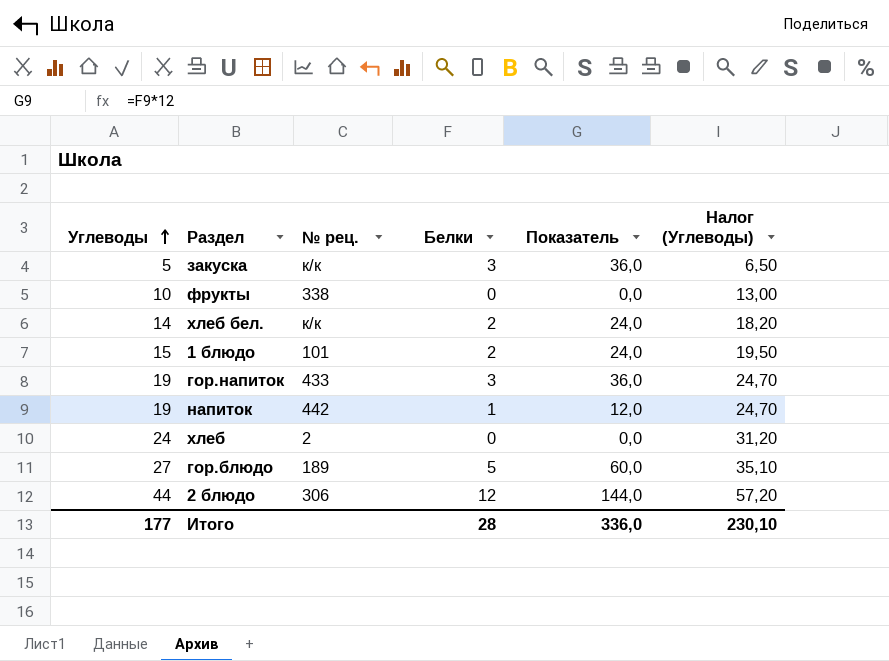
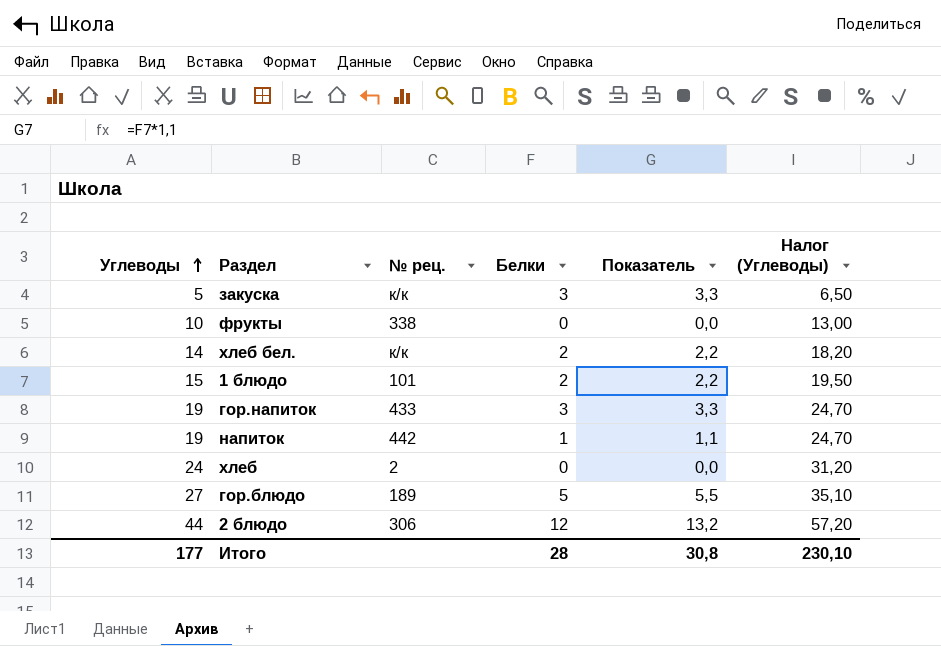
column Показатель | formula: [Белки] * 12 -> [Белки] * 1,1
Итого | Показатель: 336,0 -> 30,8

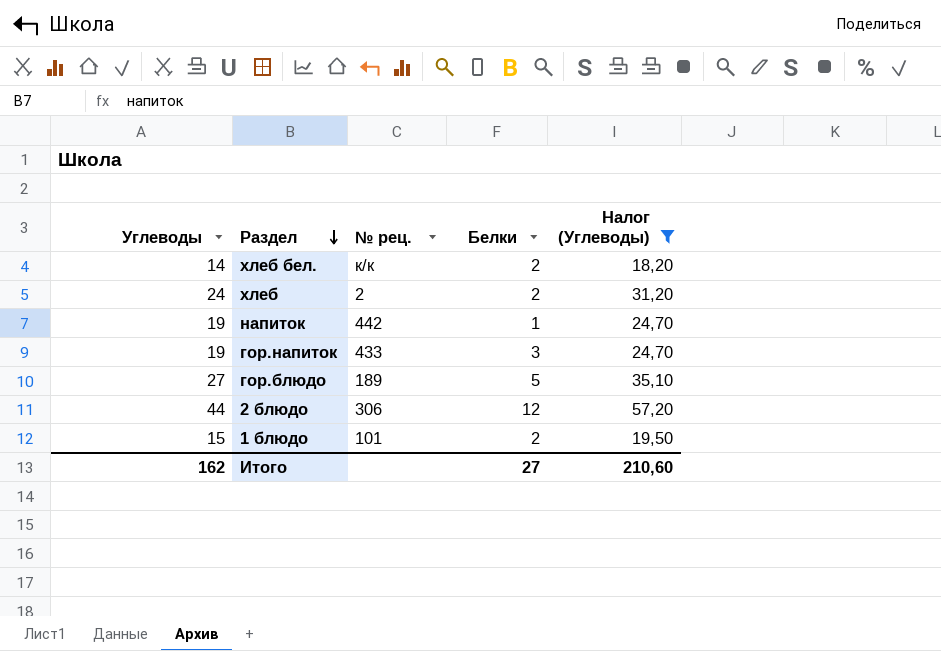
filter: none -> Налог (Углеводы) >= 18,20
row order: Углеводы ascending -> Раздел descending
column Показатель | formula: [Белки] * 1,1 -> none
хлеб | Белки: 0 -> 2
Итого | Углеводы: 177 -> 162
Итого | Белки: 28 -> 27
Итого | Налог (Углеводы): 230,10 -> 210,60

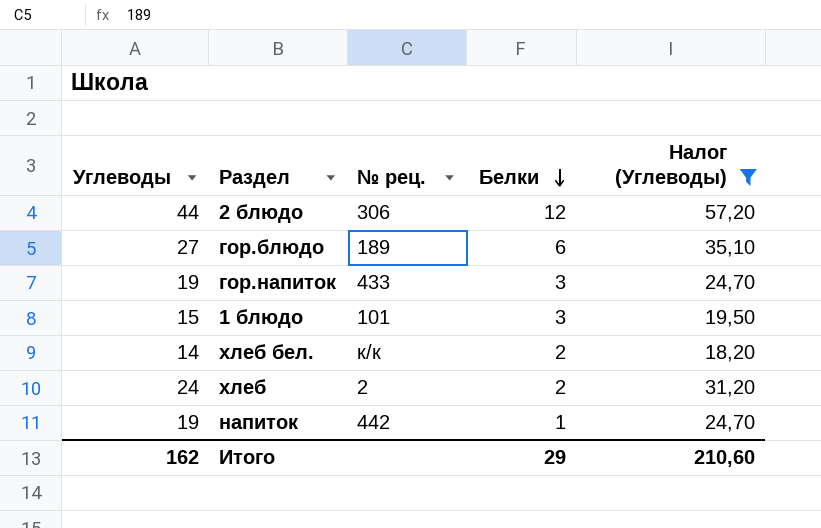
row order: Раздел descending -> Белки descending
гор.блюдо | Белки: 5 -> 6
1 блюдо | Белки: 2 -> 3
Итого | Белки: 27 -> 29

